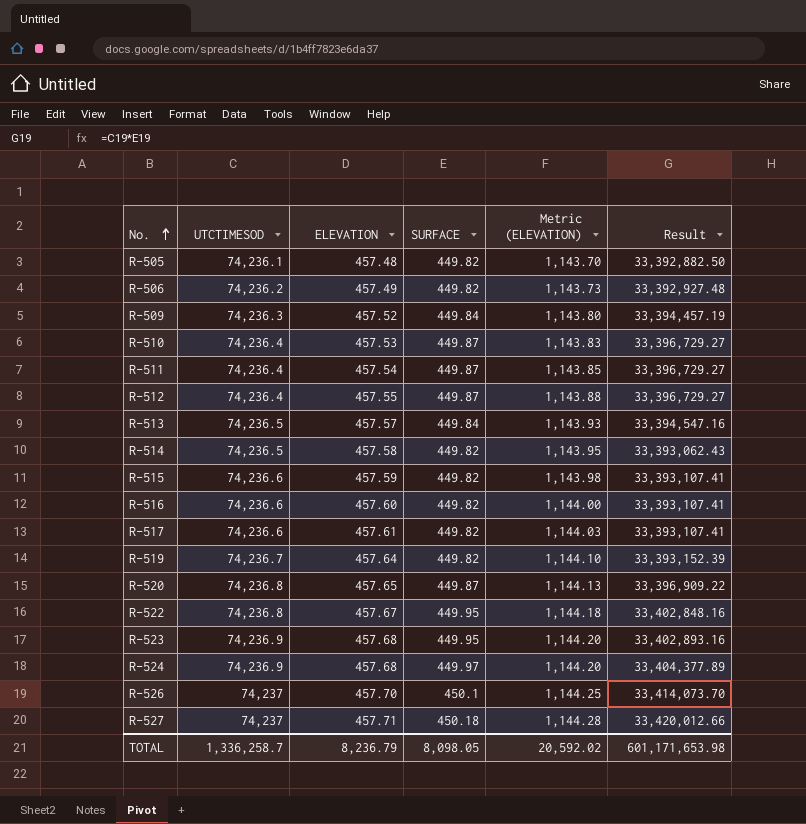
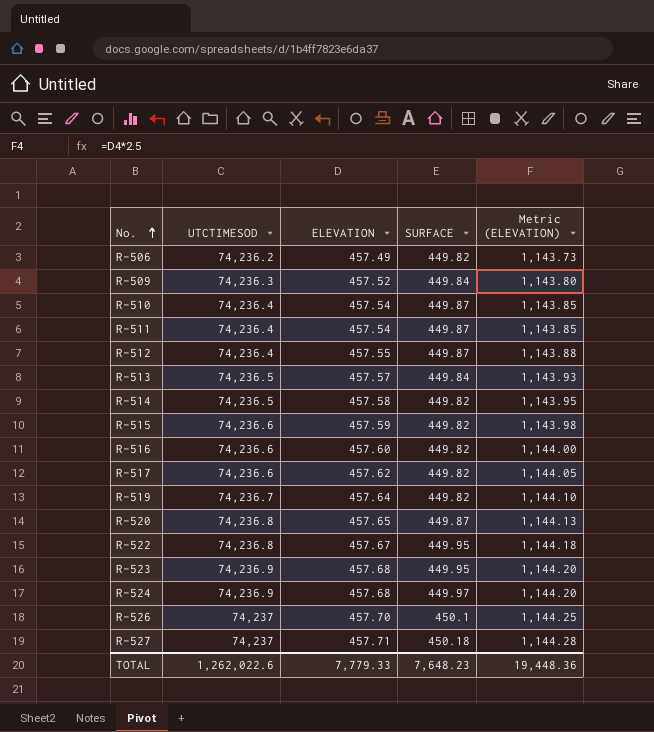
column Result | formula: [UTCTIMESOD] * [SURFACE] -> none
row R-505: 74,236.1 | 457.48 | 449.82 | 1,143.70 | 33,392,882.50 -> none
R-510 | ELEVATION: 457.53 -> 457.54
R-510 | Metric (ELEVATION): 1,143.83 -> 1,143.85
R-517 | ELEVATION: 457.61 -> 457.62
R-517 | Metric (ELEVATION): 1,144.03 -> 1,144.05
TOTAL | UTCTIMESOD: 1,336,258.7 -> 1,262,022.6
TOTAL | ELEVATION: 8,236.79 -> 7,779.33
TOTAL | SURFACE: 8,098.05 -> 7,648.23
TOTAL | Metric (ELEVATION): 20,592.02 -> 19,448.36

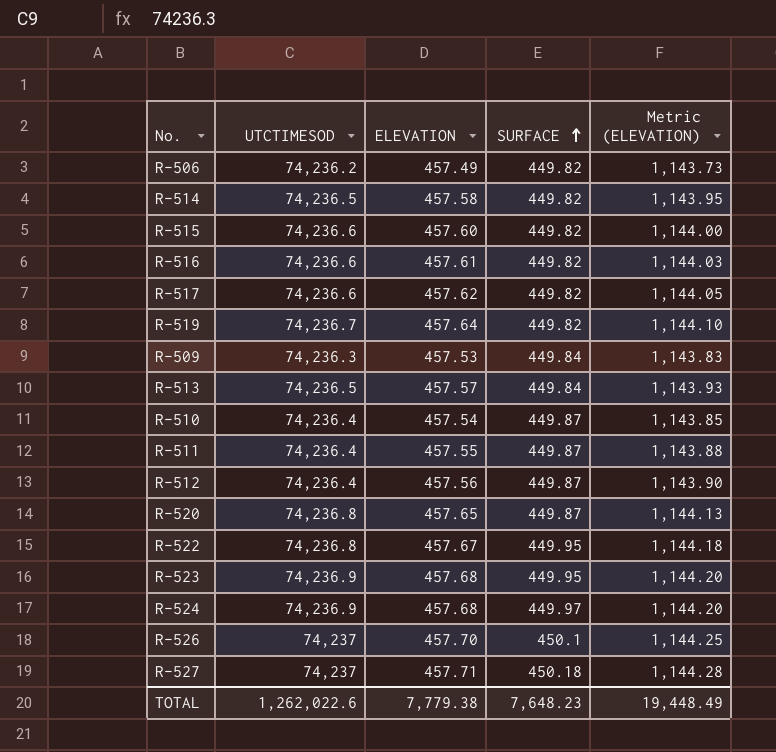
row order: No. ascending -> SURFACE ascending
R-515 | ELEVATION: 457.59 -> 457.60
R-515 | Metric (ELEVATION): 1,143.98 -> 1,144.00
R-516 | ELEVATION: 457.60 -> 457.61
R-516 | Metric (ELEVATION): 1,144.00 -> 1,144.03
R-509 | ELEVATION: 457.52 -> 457.53
R-509 | Metric (ELEVATION): 1,143.80 -> 1,143.83
R-511 | ELEVATION: 457.54 -> 457.55
R-511 | Metric (ELEVATION): 1,143.85 -> 1,143.88
R-512 | ELEVATION: 457.55 -> 457.56
R-512 | Metric (ELEVATION): 1,143.88 -> 1,143.90
TOTAL | ELEVATION: 7,779.33 -> 7,779.38
TOTAL | Metric (ELEVATION): 19,448.36 -> 19,448.49

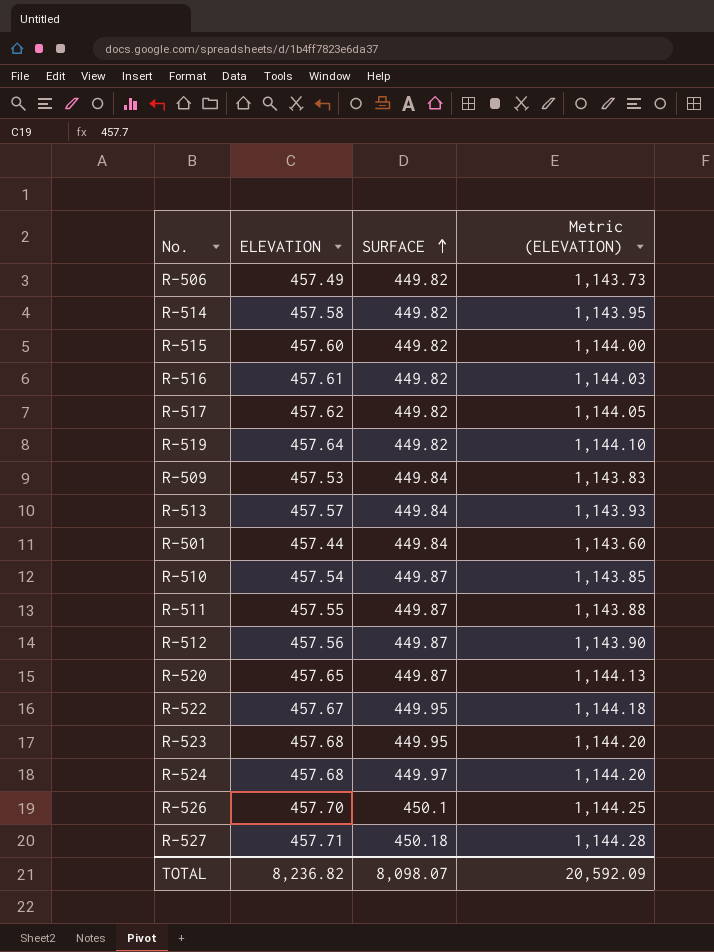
column UTCTIMESOD | position: 2 -> none
row R-501: none -> 457.44 | 449.84 | 1,143.60
TOTAL | ELEVATION: 7,779.38 -> 8,236.82
TOTAL | SURFACE: 7,648.23 -> 8,098.07
TOTAL | Metric (ELEVATION): 19,448.49 -> 20,592.09

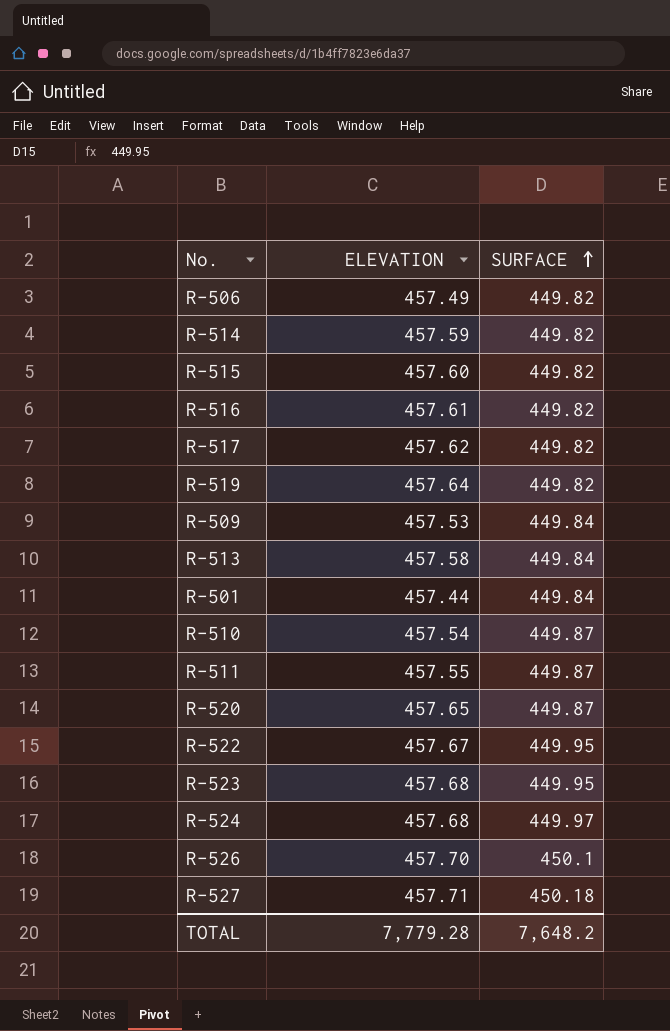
column Metric (ELEVATION) | formula: [ELEVATION] * 2.5 -> none
row R-512: 457.56 | 449.87 | 1,143.90 -> none
R-514 | ELEVATION: 457.58 -> 457.59
R-513 | ELEVATION: 457.57 -> 457.58
TOTAL | ELEVATION: 8,236.82 -> 7,779.28
TOTAL | SURFACE: 8,098.07 -> 7,648.2

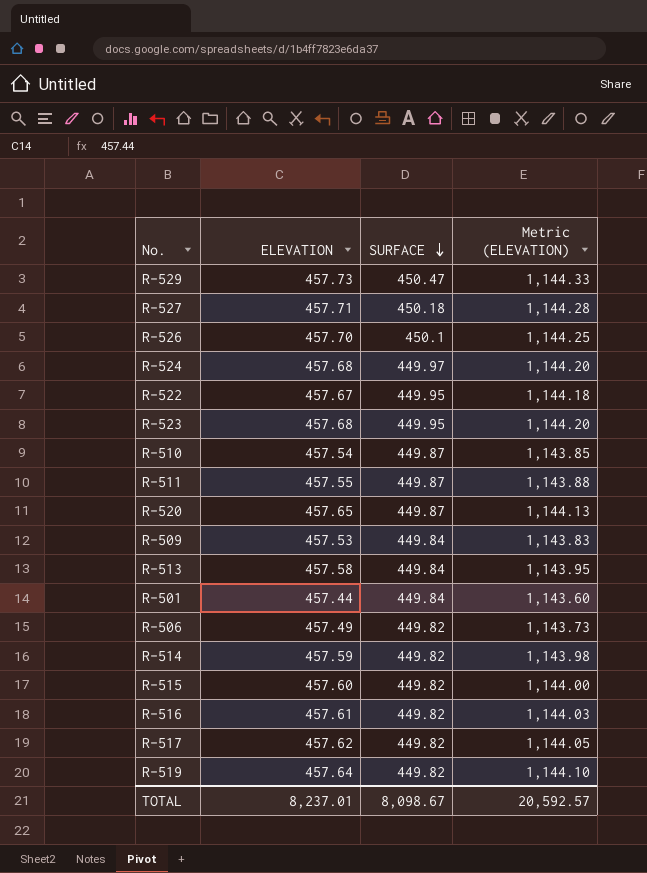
row order: SURFACE ascending -> SURFACE descending
column Metric (ELEVATION) | formula: none -> [ELEVATION] * 2.5
row R-529: none -> 457.73 | 450.47 | 1,144.33
TOTAL | ELEVATION: 7,779.28 -> 8,237.01
TOTAL | SURFACE: 7,648.2 -> 8,098.67

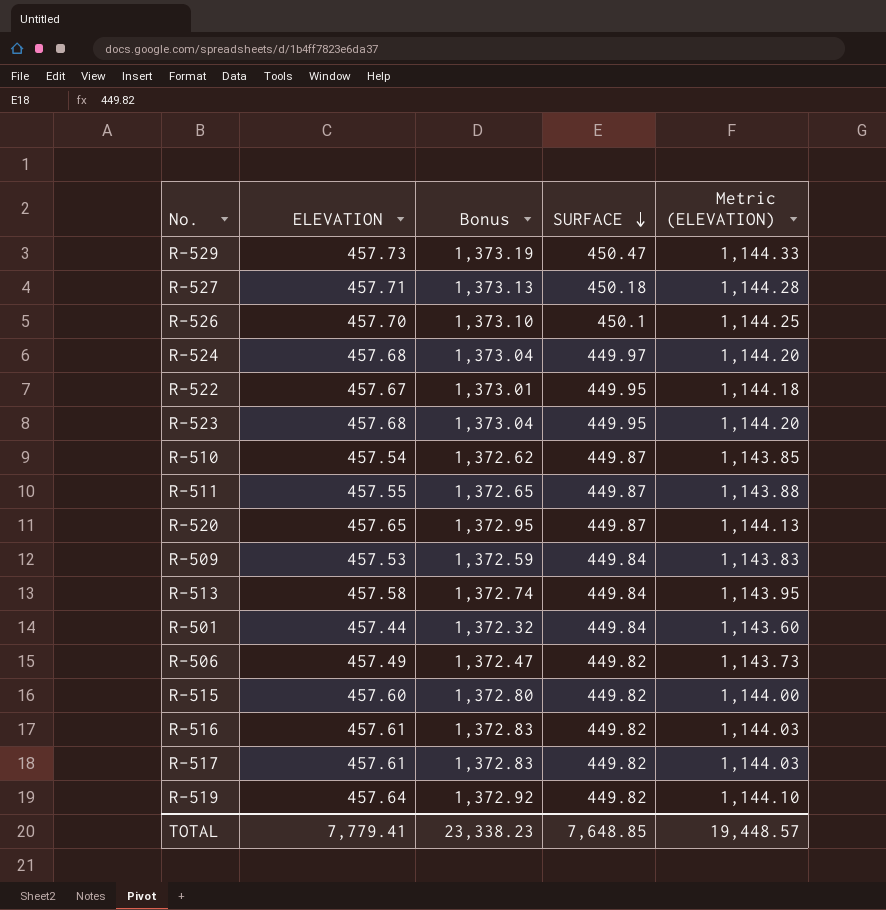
column Bonus | formula: none -> [ELEVATION] * 3
row R-514: 457.59 | 449.82 | 1,143.98 -> none
R-517 | ELEVATION: 457.62 -> 457.61
R-517 | Metric (ELEVATION): 1,144.05 -> 1,144.03
TOTAL | ELEVATION: 8,237.01 -> 7,779.41
TOTAL | SURFACE: 8,098.67 -> 7,648.85
TOTAL | Metric (ELEVATION): 20,592.57 -> 19,448.57

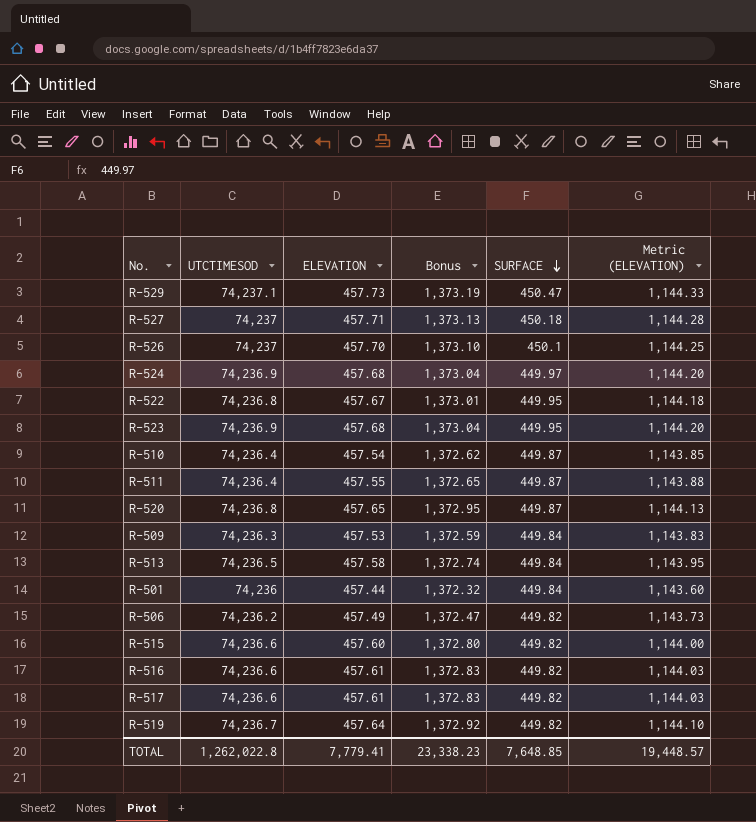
column UTCTIMESOD | position: none -> 2

